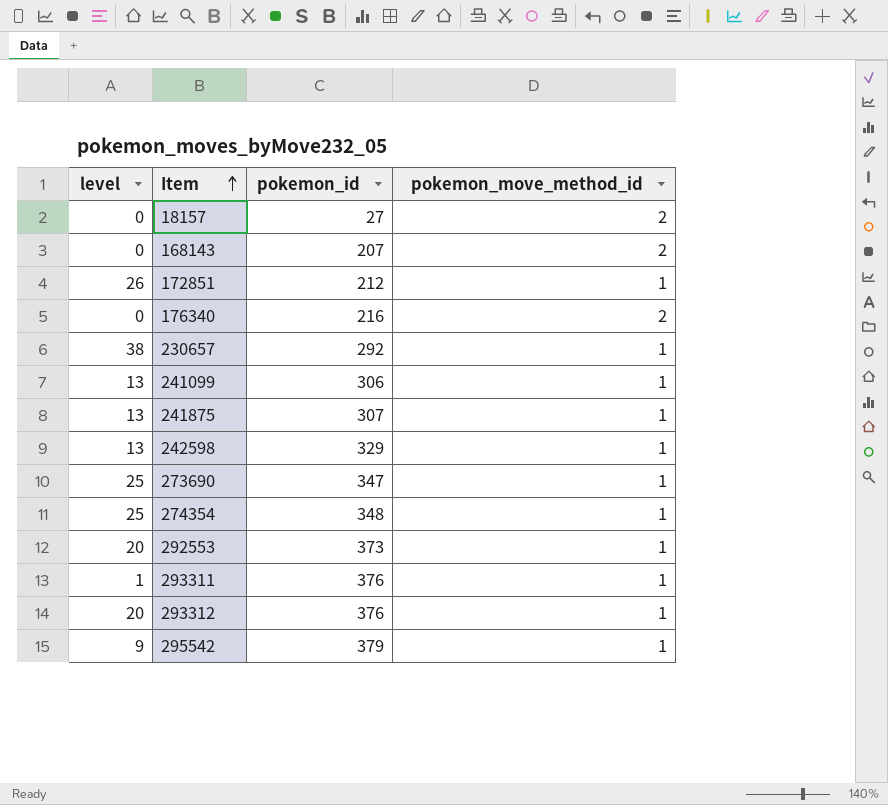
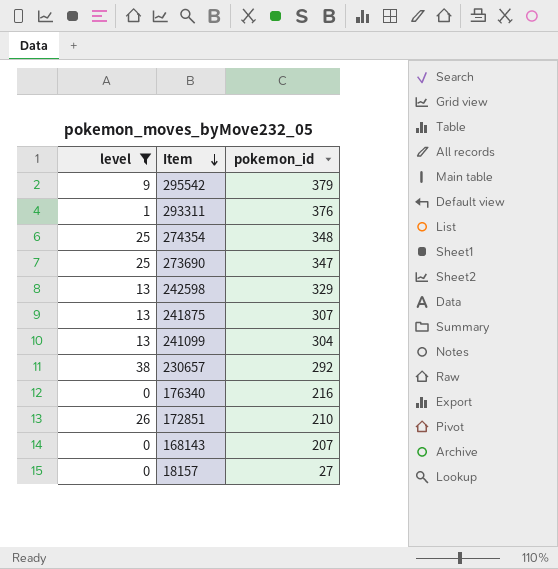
filter: none -> level != 20
row order: Item ascending -> Item descending
column pokemon_move_method_id | position: 4 -> none
241099 | pokemon_id: 306 -> 304
172851 | pokemon_id: 212 -> 210

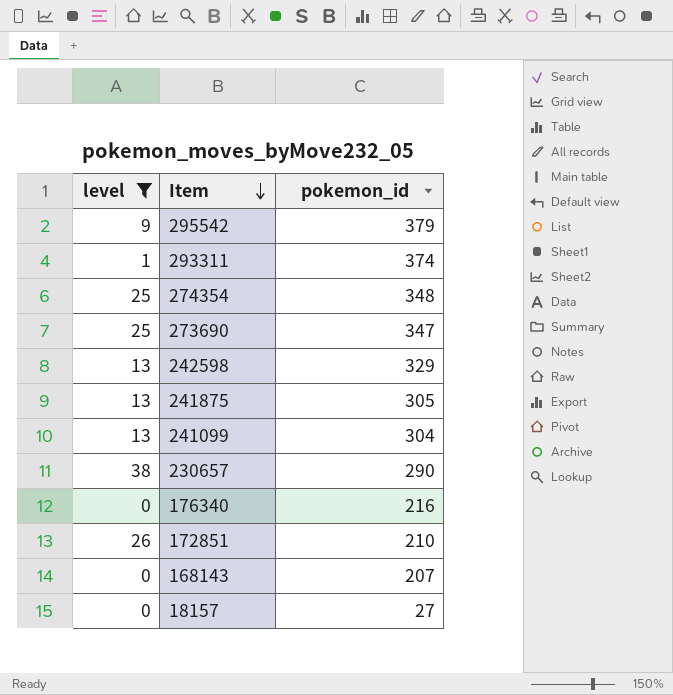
293311 | pokemon_id: 376 -> 374
241875 | pokemon_id: 307 -> 305
230657 | pokemon_id: 292 -> 290

